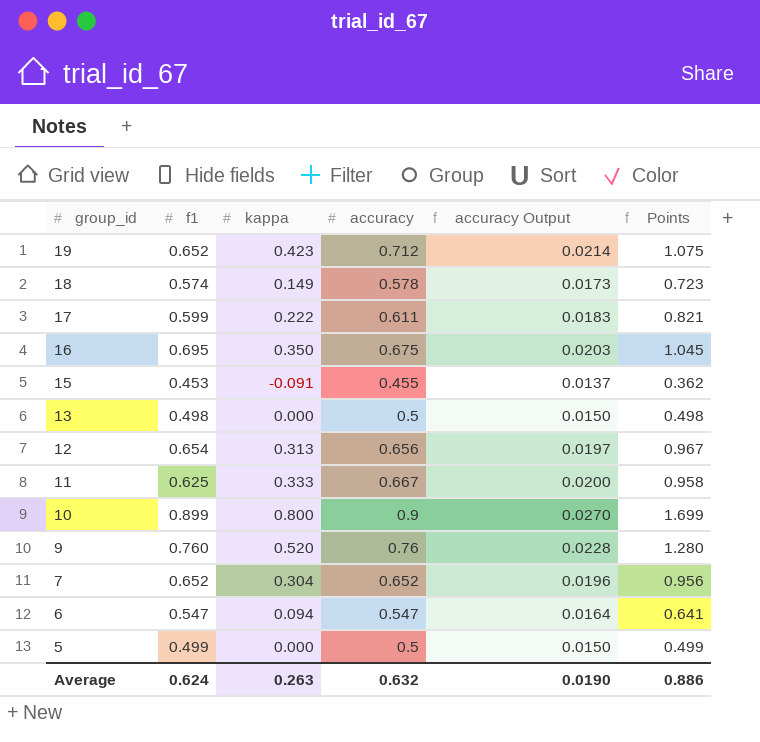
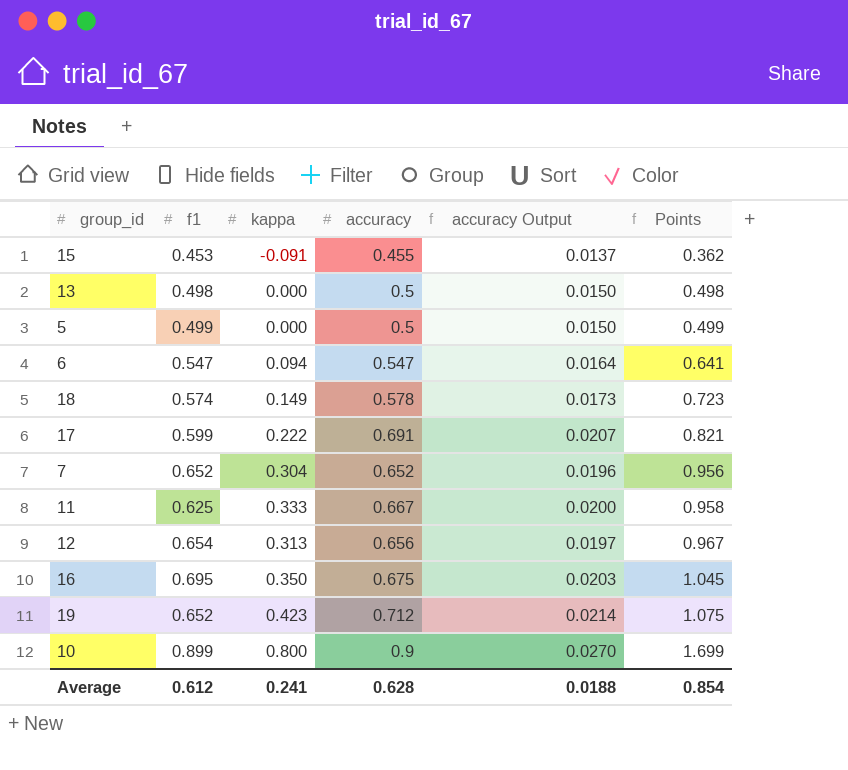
row order: group_id descending -> Points ascending
row 9: 0.760 | 0.520 | 0.76 | 0.0228 | 1.280 -> none
17 | accuracy: 0.611 -> 0.691
17 | accuracy Output: 0.0183 -> 0.0207
Average | f1: 0.624 -> 0.612
Average | kappa: 0.263 -> 0.241
Average | accuracy: 0.632 -> 0.628
Average | accuracy Output: 0.0190 -> 0.0188
Average | Points: 0.886 -> 0.854

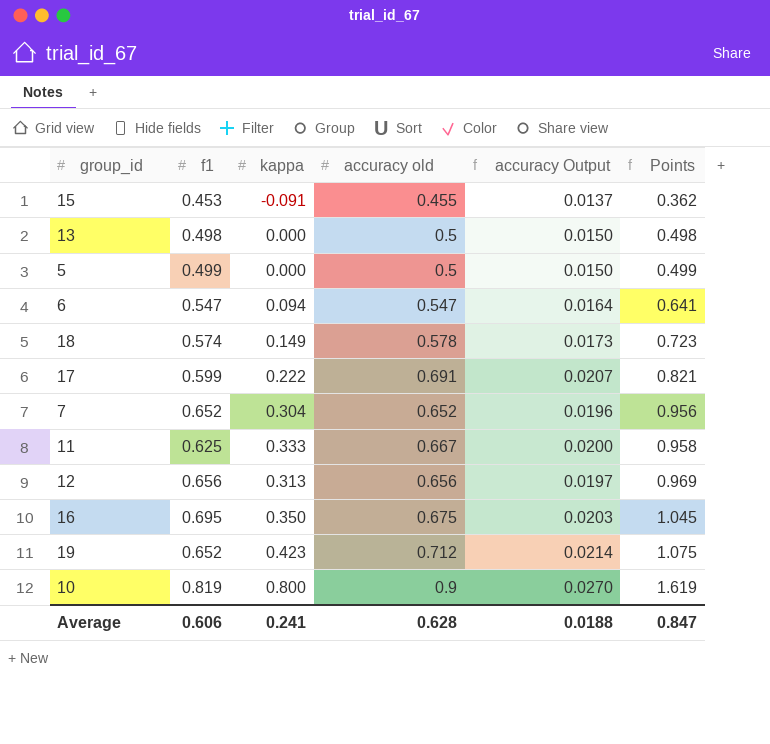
column name: accuracy -> accuracy old
12 | f1: 0.654 -> 0.656
12 | Points: 0.967 -> 0.969
10 | f1: 0.899 -> 0.819
10 | Points: 1.699 -> 1.619
Average | f1: 0.612 -> 0.606
Average | Points: 0.854 -> 0.847

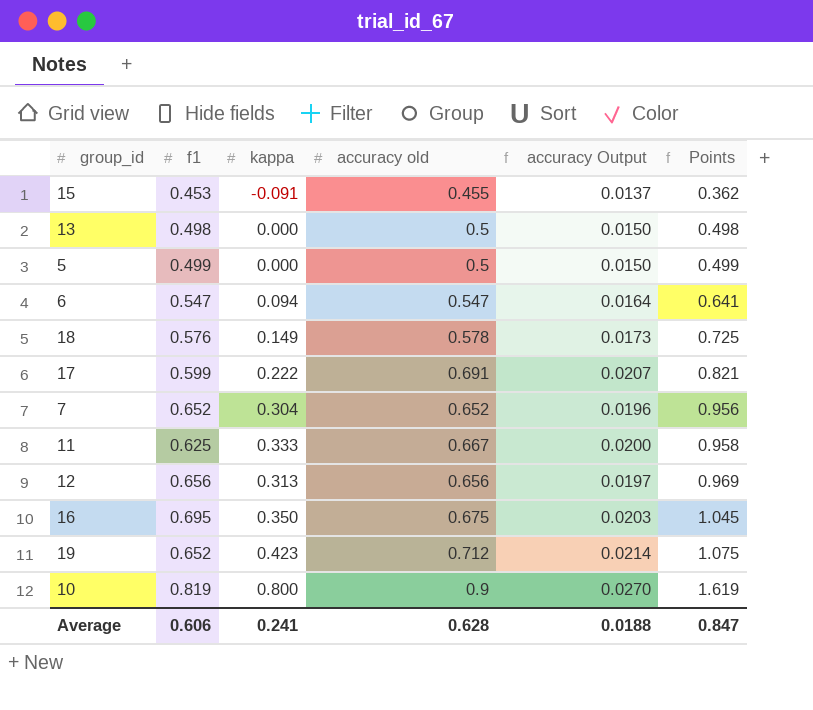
18 | f1: 0.574 -> 0.576
18 | Points: 0.723 -> 0.725

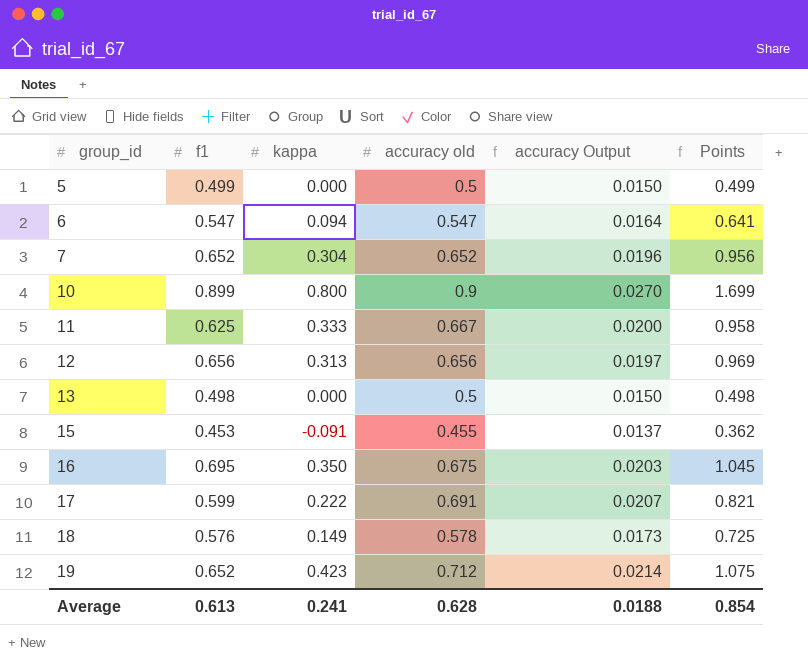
row order: Points ascending -> group_id ascending
10 | f1: 0.819 -> 0.899
10 | Points: 1.619 -> 1.699
Average | f1: 0.606 -> 0.613
Average | Points: 0.847 -> 0.854

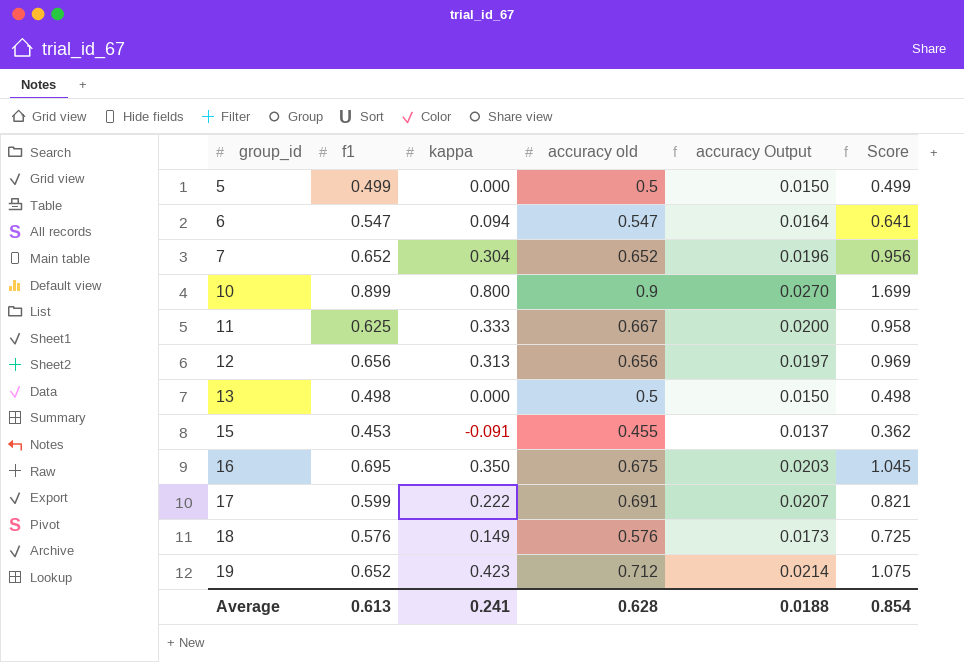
column name: Points -> Score
18 | accuracy old: 0.578 -> 0.576

